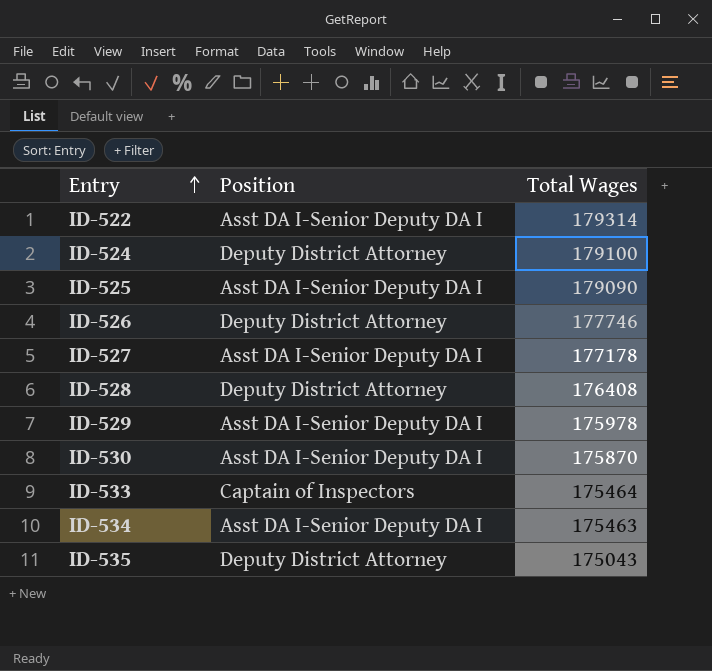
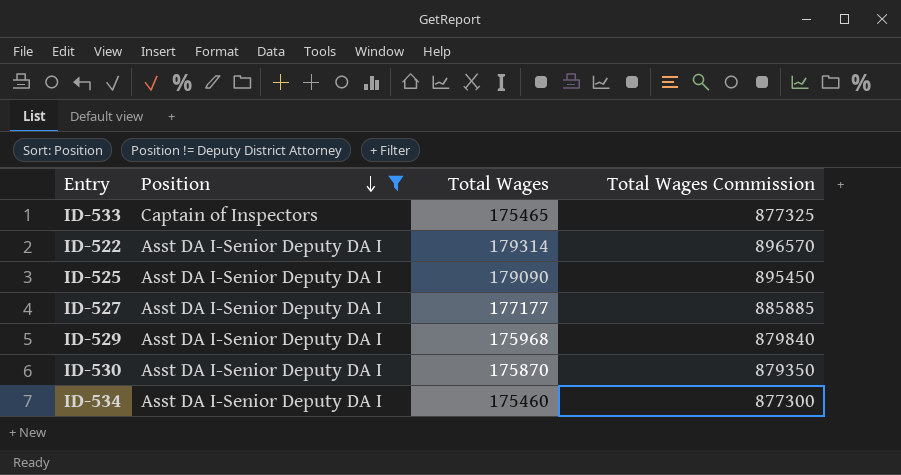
filter: none -> Position != Deputy District Attorney
row order: Entry ascending -> Position descending
column Total Wages Commission | formula: none -> [Total Wages] * 5
ID-533 | Total Wages: 175464 -> 175465
ID-527 | Total Wages: 177178 -> 177177
ID-529 | Total Wages: 175978 -> 175968
ID-534 | Total Wages: 175463 -> 175460

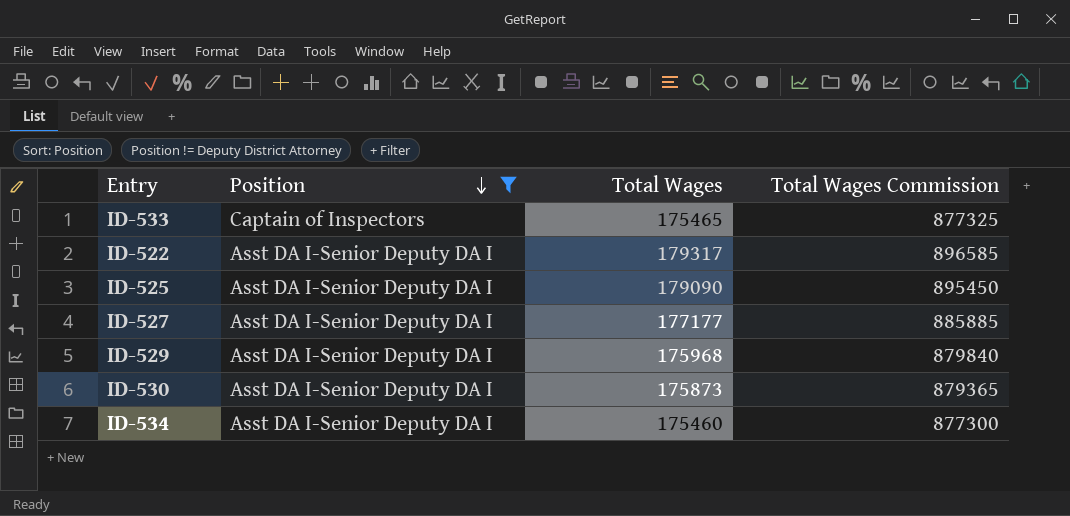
ID-522 | Total Wages: 179314 -> 179317
ID-522 | Total Wages Commission: 896570 -> 896585
ID-530 | Total Wages: 175870 -> 175873
ID-530 | Total Wages Commission: 879350 -> 879365

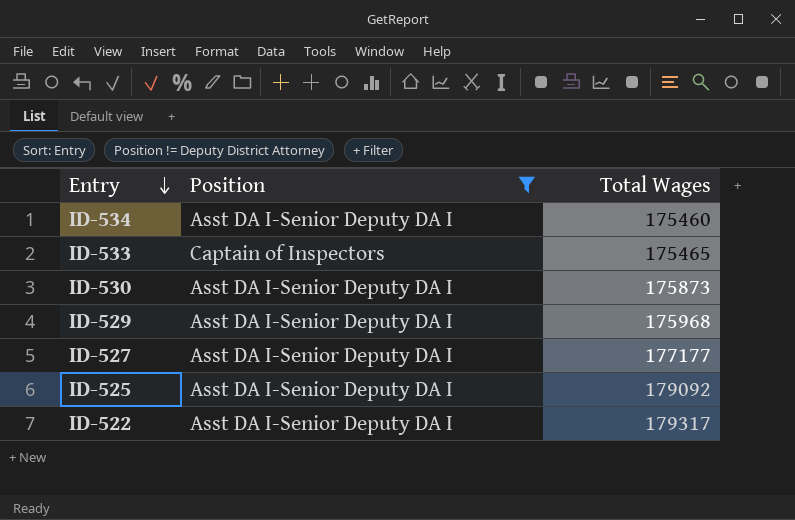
row order: Position descending -> Entry descending
column Total Wages Commission | formula: [Total Wages] * 5 -> none
ID-525 | Total Wages: 179090 -> 179092

